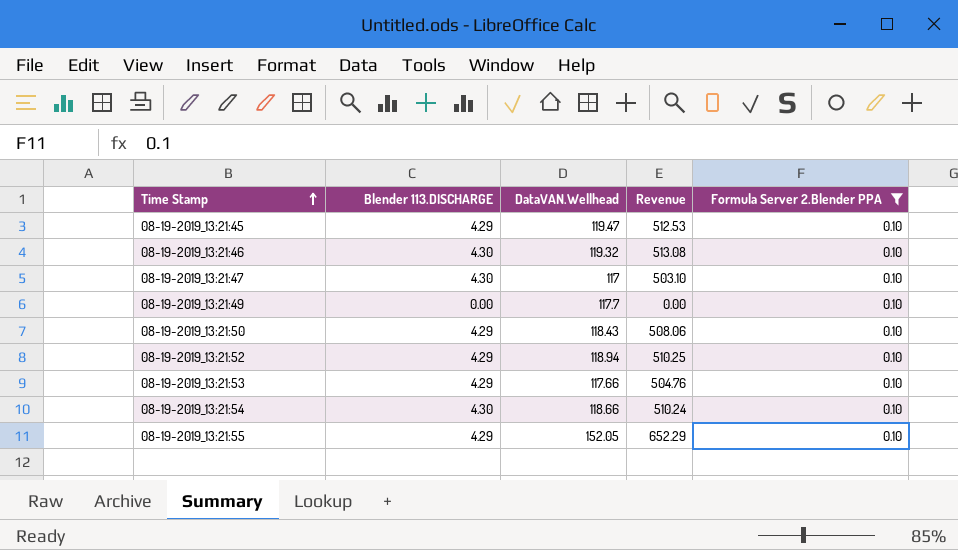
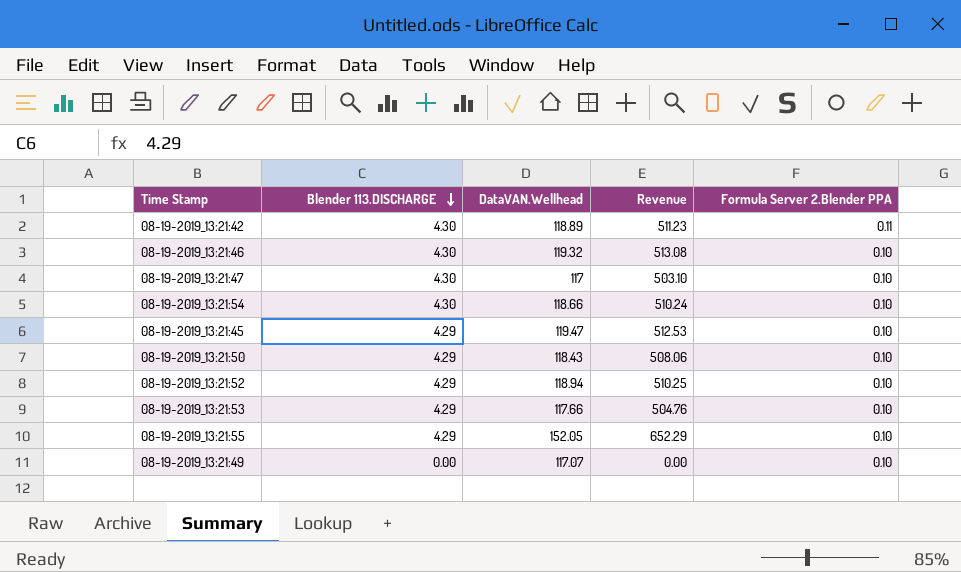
filter: Formula Server 2.Blender PPA = 0.10 -> none
row order: Time Stamp ascending -> Blender 113.DISCHARGE descending
08-19-2019_13:21:49 | DataVAN.Wellhead: 117.7 -> 117.07

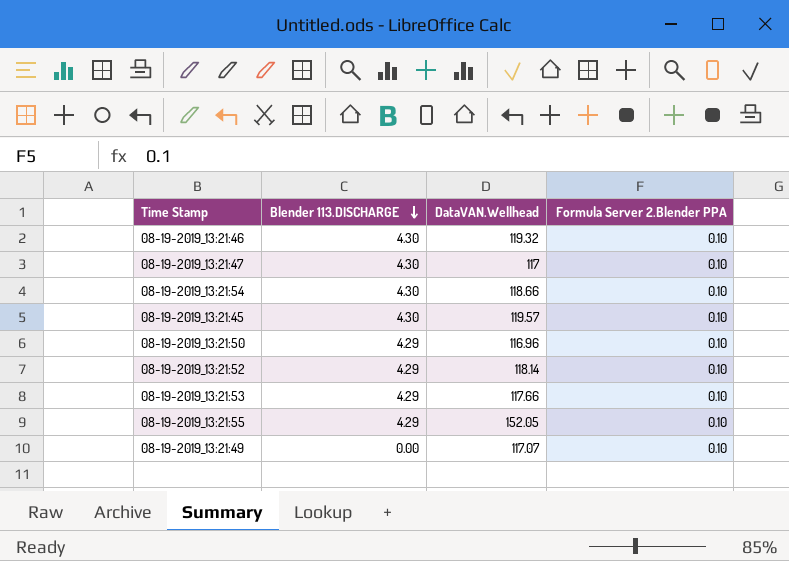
column Revenue | formula: [Blender 113.DISCHARGE] * [DataVAN.Wellhead] -> none
row 08-19-2019_13:21:42: 4.30 | 118.89 | 511.23 | 0.11 -> none
08-19-2019_13:21:45 | Blender 113.DISCHARGE: 4.29 -> 4.30
08-19-2019_13:21:45 | DataVAN.Wellhead: 119.47 -> 119.57
08-19-2019_13:21:50 | DataVAN.Wellhead: 118.43 -> 116.96
08-19-2019_13:21:52 | DataVAN.Wellhead: 118.94 -> 118.14

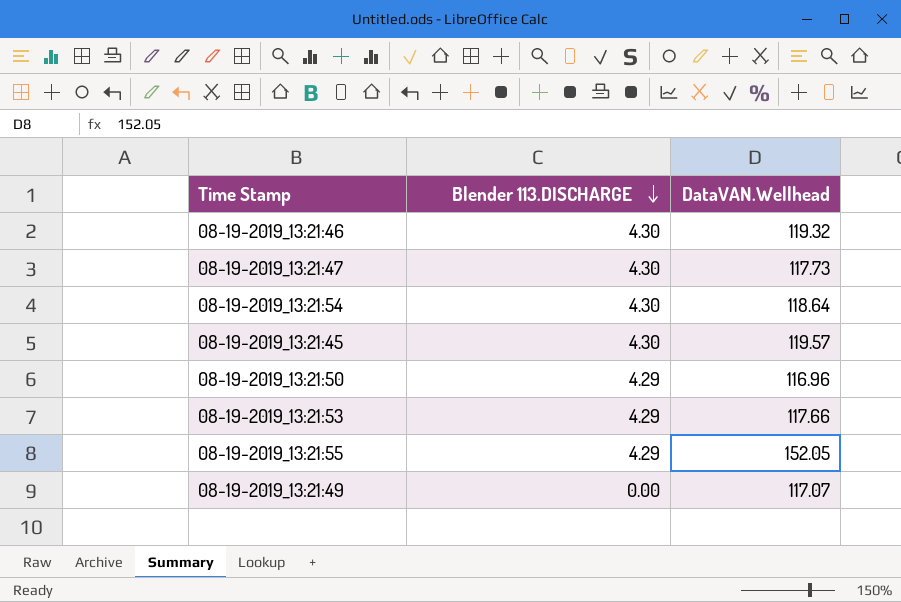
column Formula Server 2.Blender PPA | position: 4 -> none
row 08-19-2019_13:21:52: 4.29 | 118.14 | 0.10 -> none
08-19-2019_13:21:47 | DataVAN.Wellhead: 117 -> 117.73
08-19-2019_13:21:54 | DataVAN.Wellhead: 118.66 -> 118.64

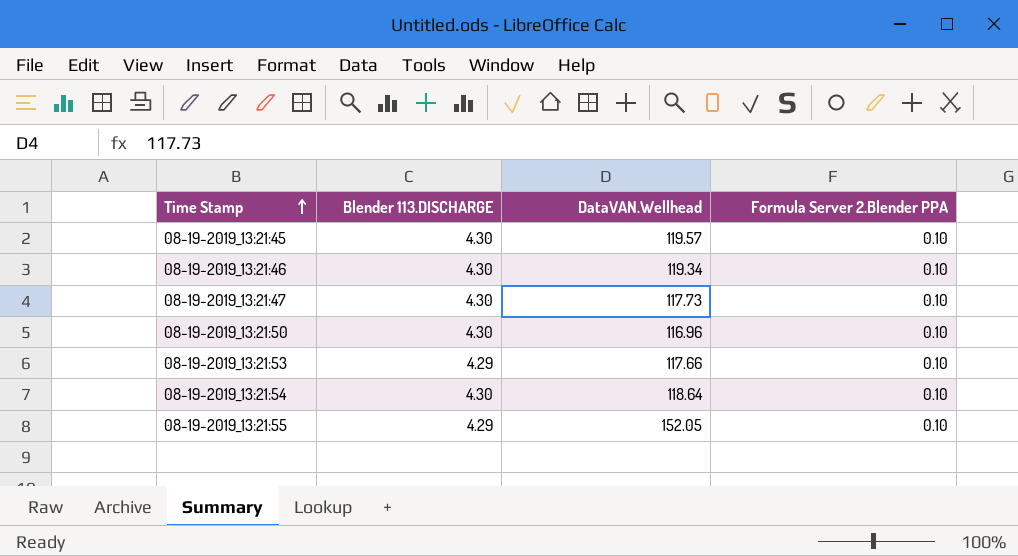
row order: Blender 113.DISCHARGE descending -> Time Stamp ascending
column Formula Server 2.Blender PPA | position: none -> 4
row 08-19-2019_13:21:49: 0.00 | 117.07 -> none
08-19-2019_13:21:46 | DataVAN.Wellhead: 119.32 -> 119.34
08-19-2019_13:21:50 | Blender 113.DISCHARGE: 4.29 -> 4.30

